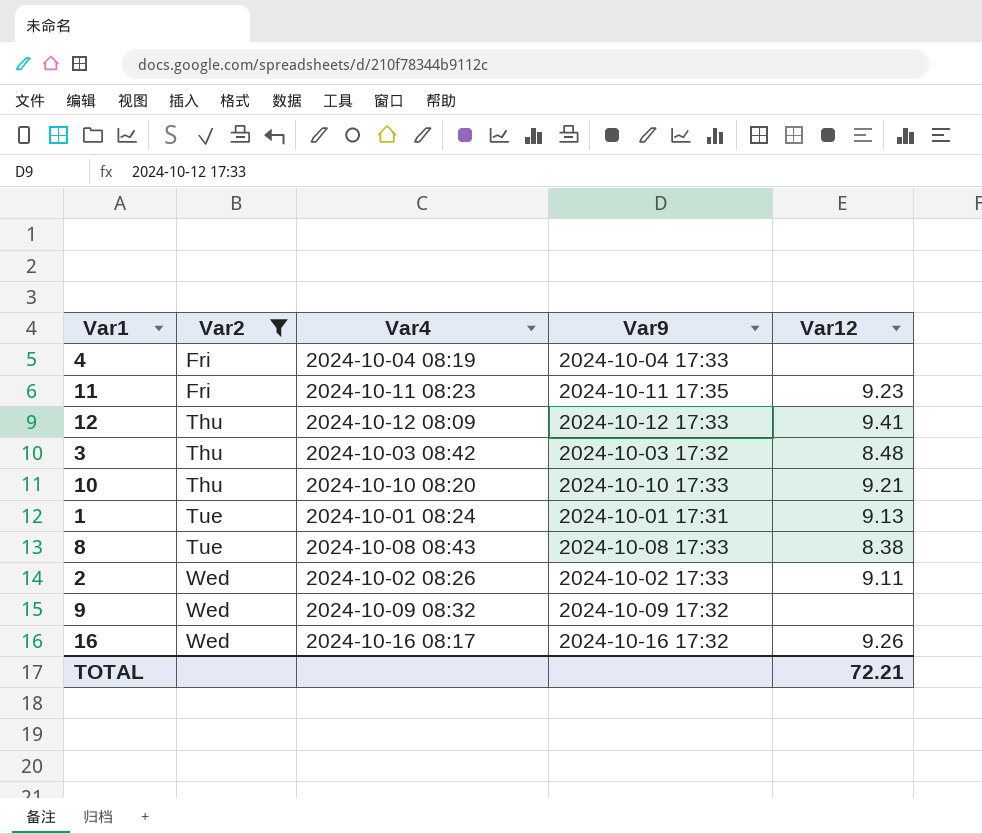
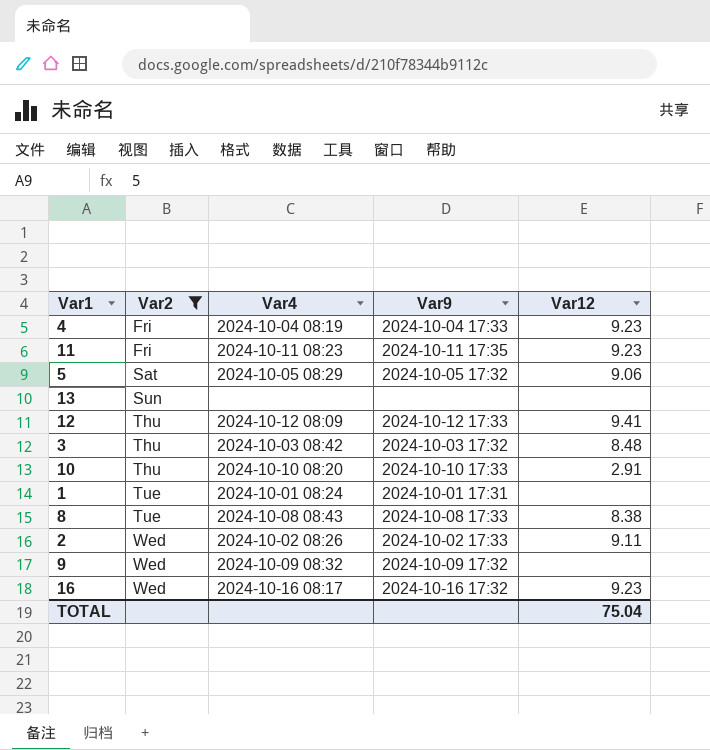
4 | Var12: none -> 9.23
row 5: none -> Sat | 2024-10-05 08:29 | 2024-10-05 17:32 | 9.06
row 13: none -> Sun | none | none | none
10 | Var12: 9.21 -> 2.91
1 | Var12: 9.13 -> none
16 | Var12: 9.26 -> 9.23
TOTAL | Var12: 72.21 -> 75.04

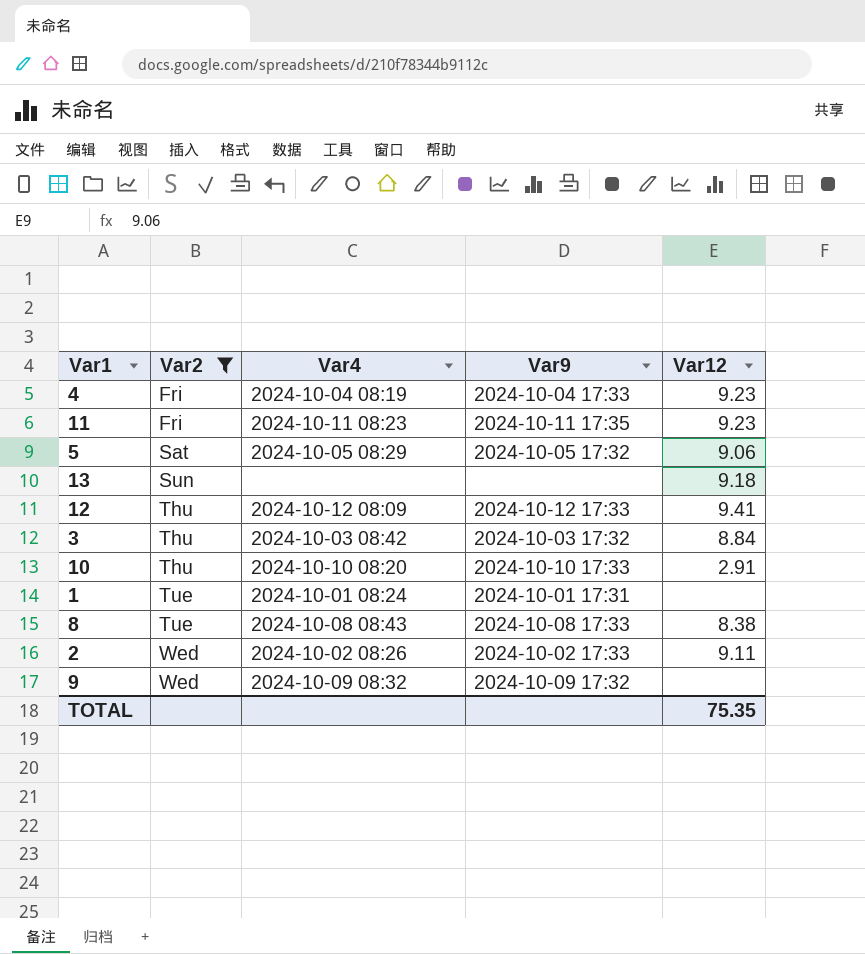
row 16: Wed | 2024-10-16 08:17 | 2024-10-16 17:32 | 9.23 -> none
13 | Var12: none -> 9.18
3 | Var12: 8.48 -> 8.84
TOTAL | Var12: 75.04 -> 75.35

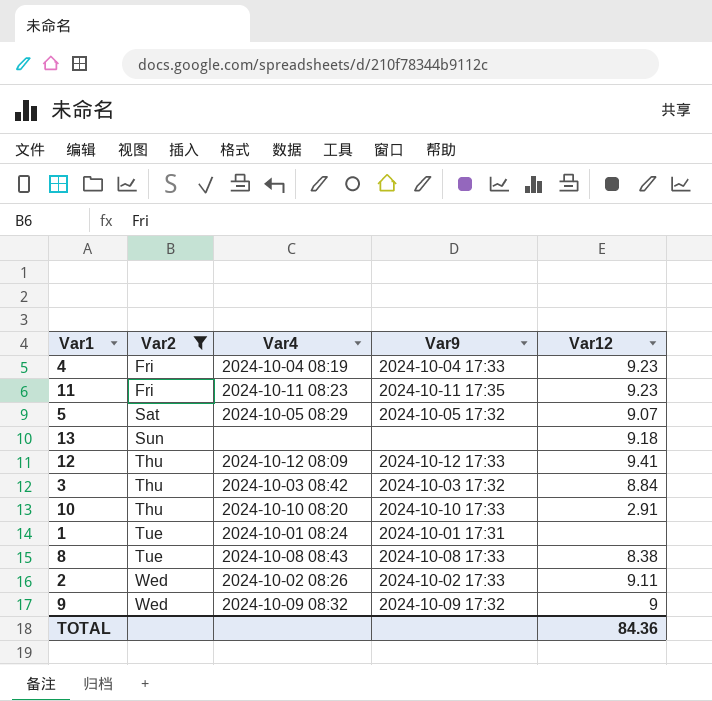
5 | Var12: 9.06 -> 9.07
9 | Var12: none -> 9
TOTAL | Var12: 75.35 -> 84.36

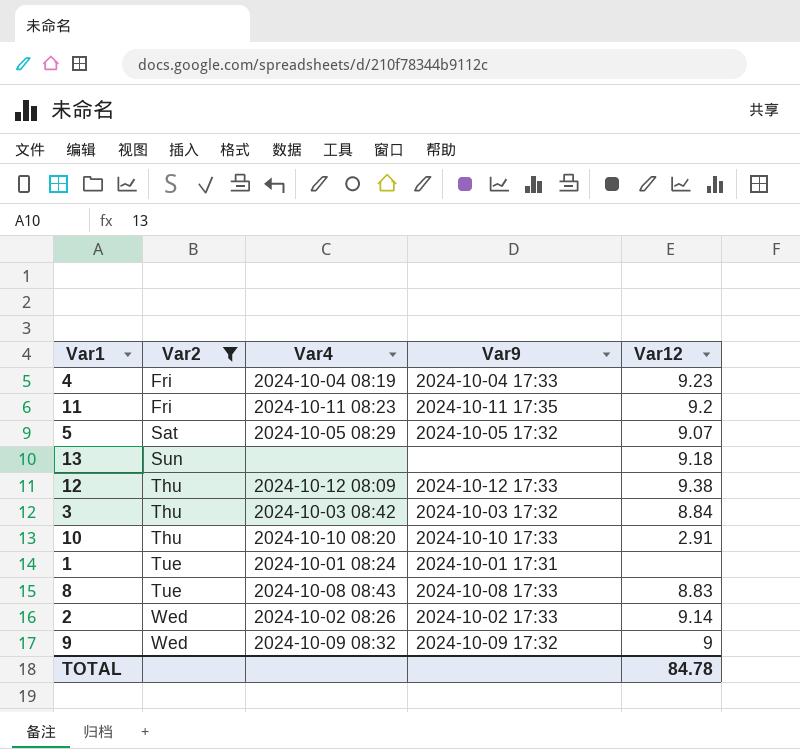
11 | Var12: 9.23 -> 9.2
12 | Var12: 9.41 -> 9.38
8 | Var12: 8.38 -> 8.83
2 | Var12: 9.11 -> 9.14
TOTAL | Var12: 84.36 -> 84.78

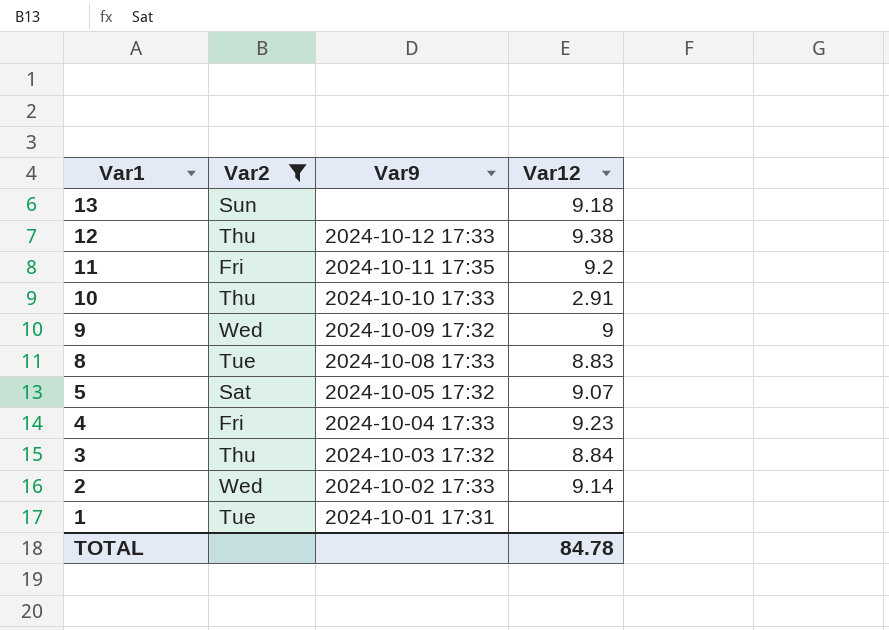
row order: Var2 ascending -> Var1 descending
column Var4 | position: 3 -> none

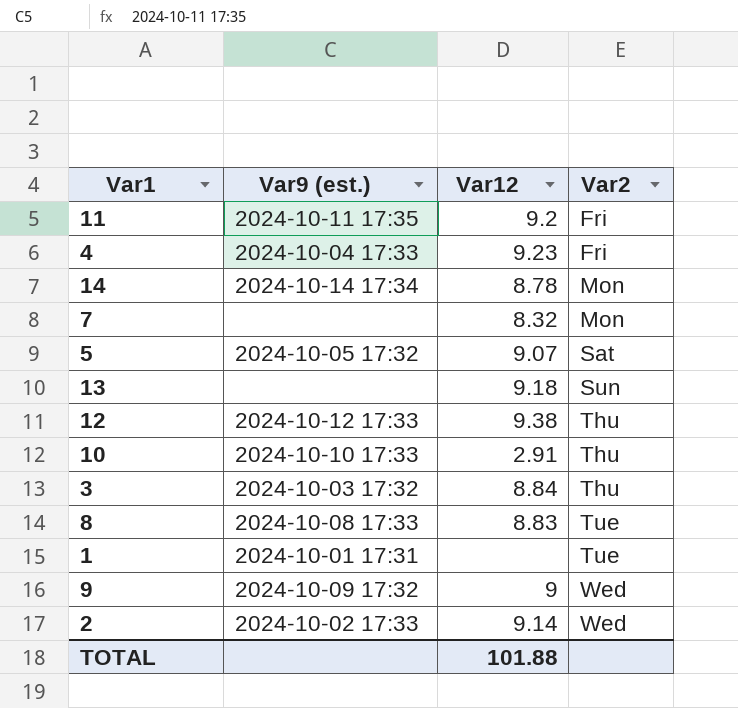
filter: Var2 != Mon -> none
row order: Var1 descending -> Var2 ascending
column name: Var9 -> Var9 (est.)
column Var2 | position: 2 -> 4
TOTAL | Var12: 84.78 -> 101.88

